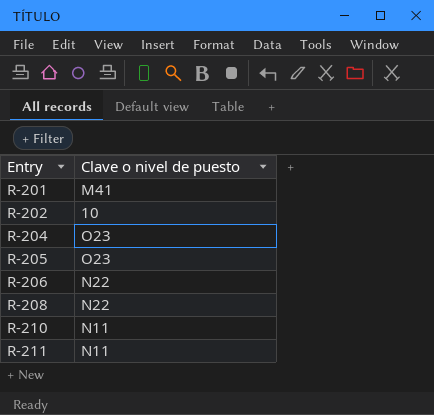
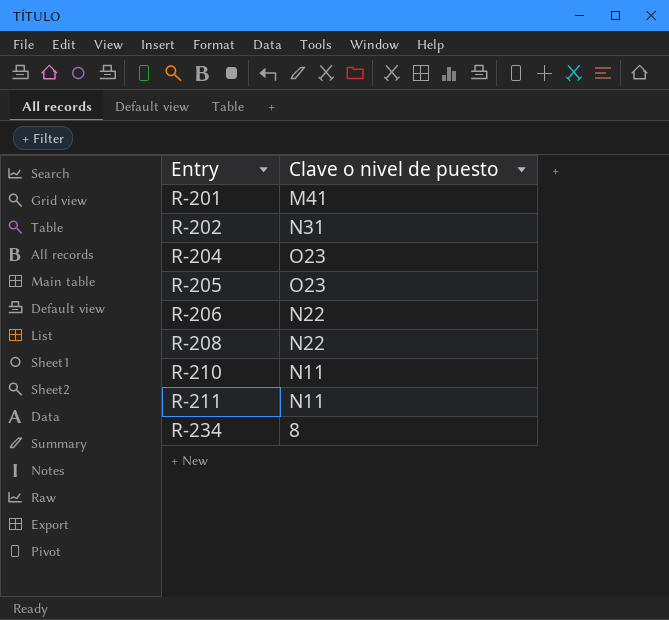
R-202 | Clave o nivel de puesto: 10 -> N31
row R-234: none -> 8

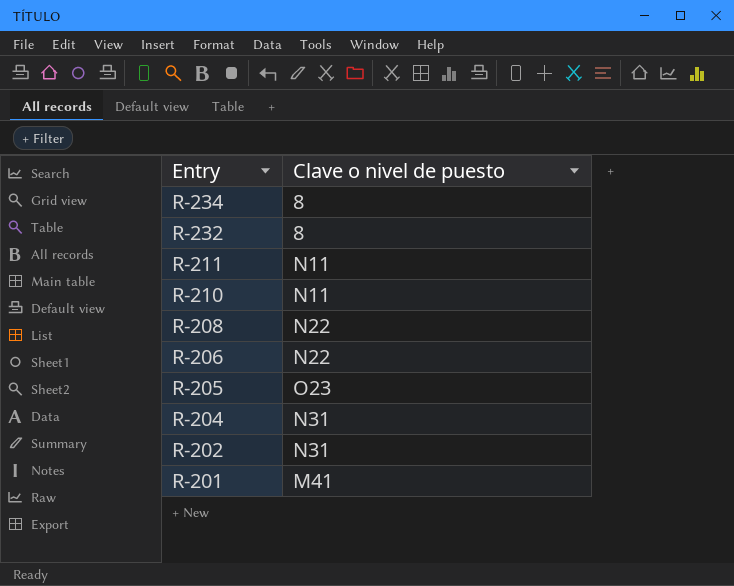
row order: Entry ascending -> Entry descending
row R-232: none -> 8
R-204 | Clave o nivel de puesto: O23 -> N31

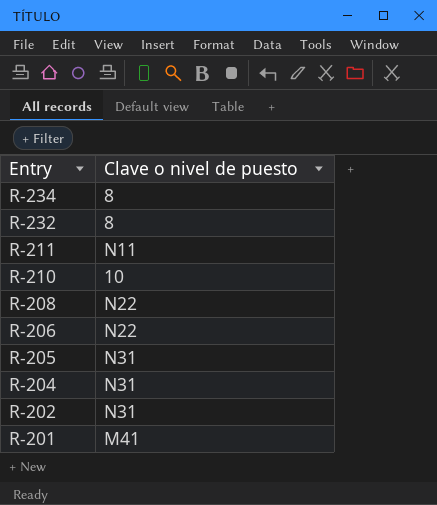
R-210 | Clave o nivel de puesto: N11 -> 10
R-205 | Clave o nivel de puesto: O23 -> N31

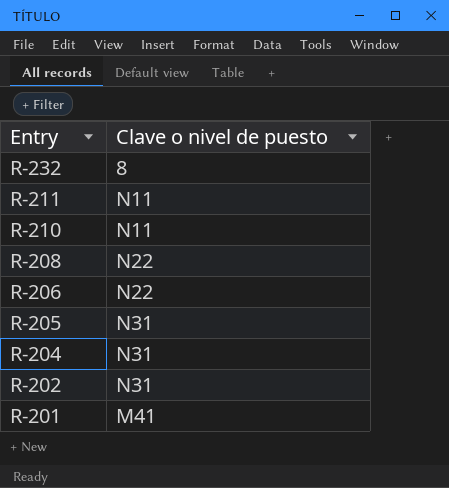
row R-234: 8 -> none
R-210 | Clave o nivel de puesto: 10 -> N11

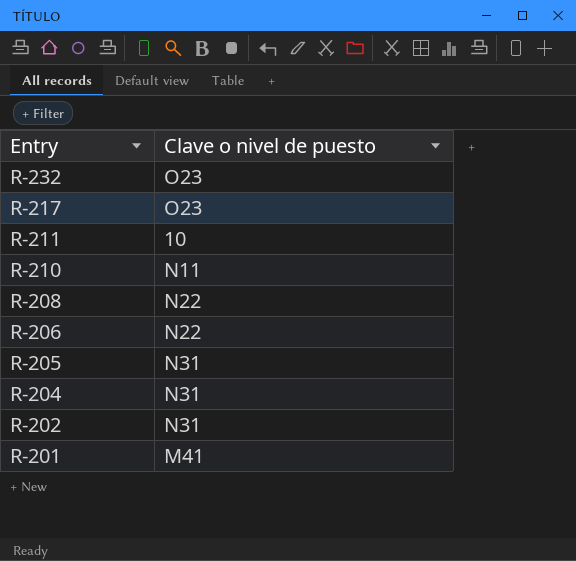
R-232 | Clave o nivel de puesto: 8 -> O23
row R-217: none -> O23
R-211 | Clave o nivel de puesto: N11 -> 10

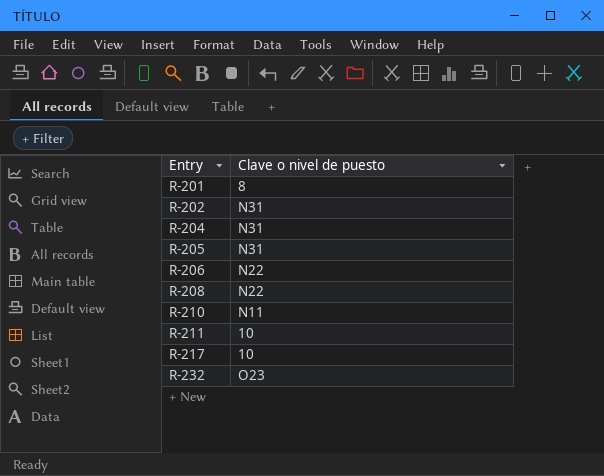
row order: Entry descending -> Entry ascending
R-201 | Clave o nivel de puesto: M41 -> 8
R-217 | Clave o nivel de puesto: O23 -> 10

